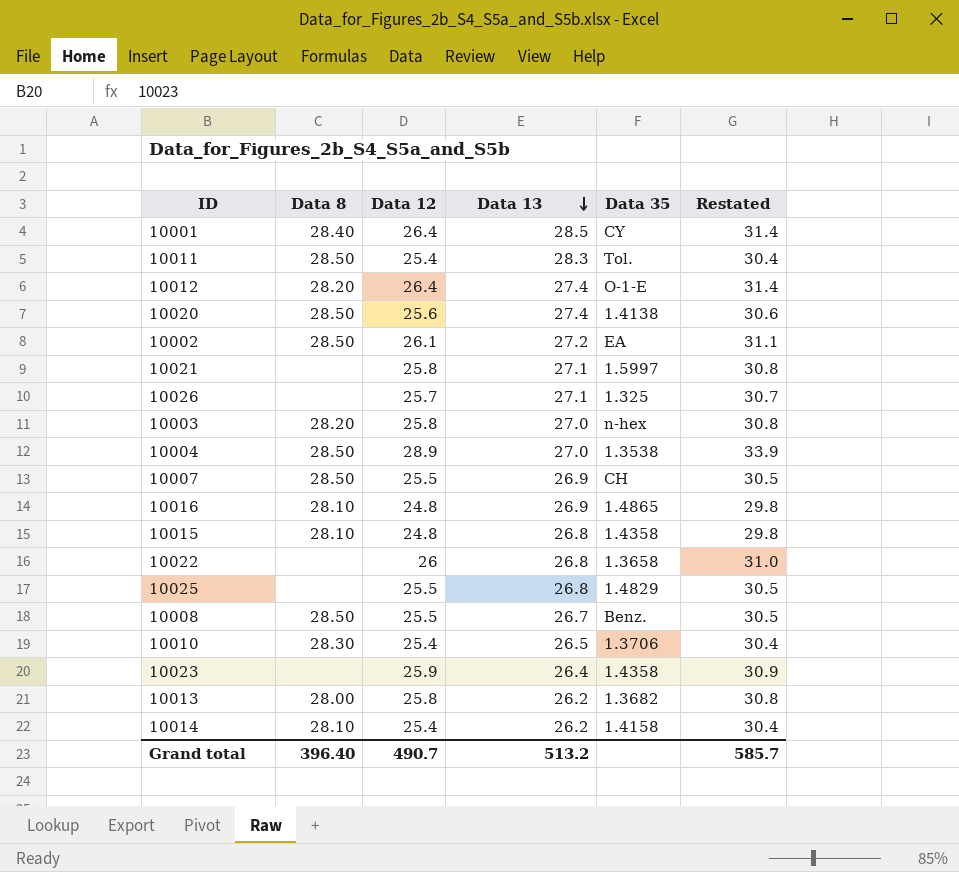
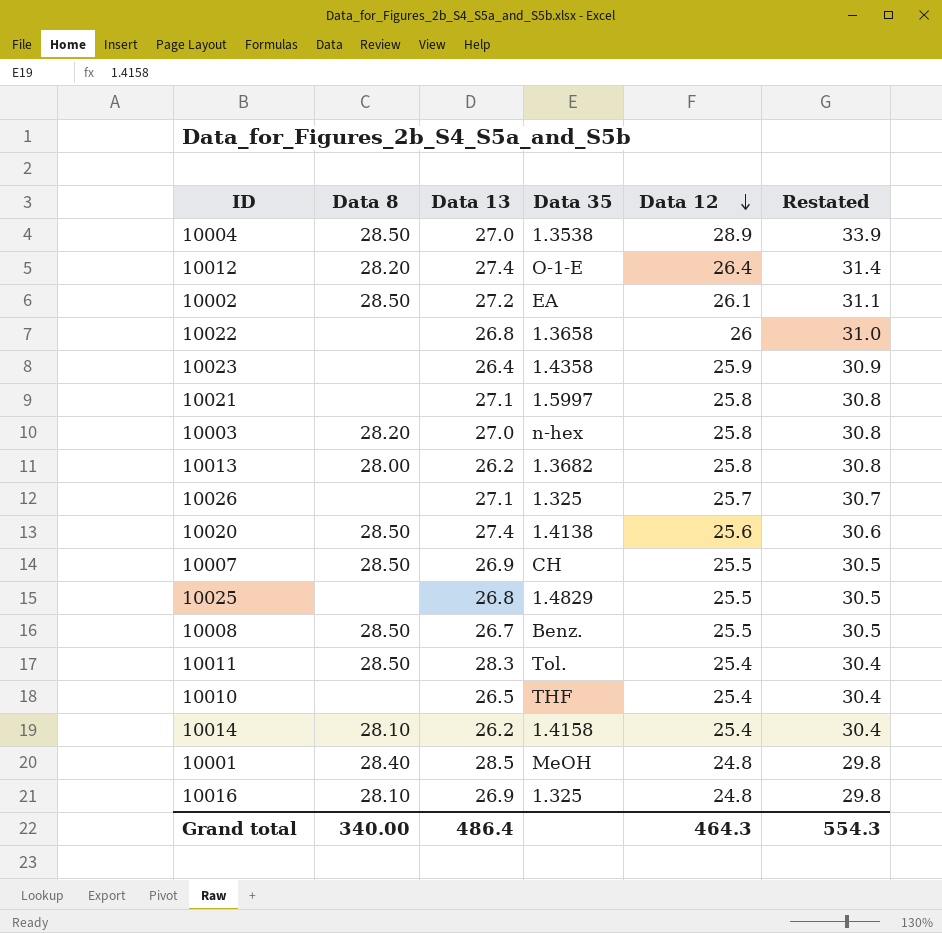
row order: Data 13 descending -> Data 12 descending
column Data 12 | position: 3 -> 5
row 10015: 28.10 | 24.8 | 26.8 | 1.4358 | 29.8 -> none
10010 | Data 8: 28.30 -> none
10010 | Data 35: 1.3706 -> THF
10001 | Data 35: CY -> MeOH
10001 | Data 12: 26.4 -> 24.8
10001 | Restated: 31.4 -> 29.8
10016 | Data 35: 1.4865 -> 1.325
Grand total | Data 8: 396.40 -> 340.00
Grand total | Data 13: 513.2 -> 486.4
Grand total | Data 12: 490.7 -> 464.3
Grand total | Restated: 585.7 -> 554.3

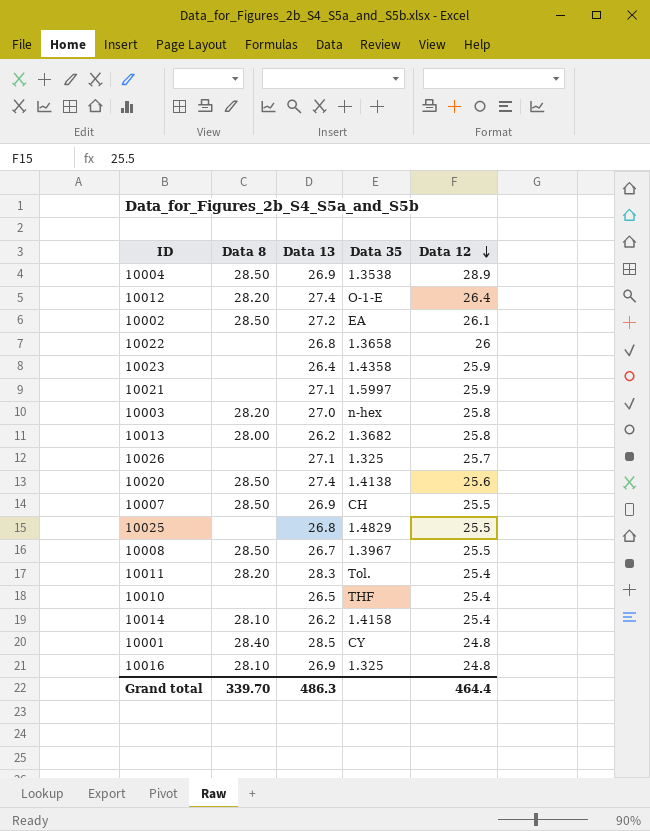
column Restated | formula: [Data 12] + 5 -> none
10004 | Data 13: 27.0 -> 26.9
10021 | Data 12: 25.8 -> 25.9
10008 | Data 35: Benz. -> 1.3967
10011 | Data 8: 28.50 -> 28.20
10001 | Data 35: MeOH -> CY
Grand total | Data 8: 340.00 -> 339.70
Grand total | Data 13: 486.4 -> 486.3
Grand total | Data 12: 464.3 -> 464.4

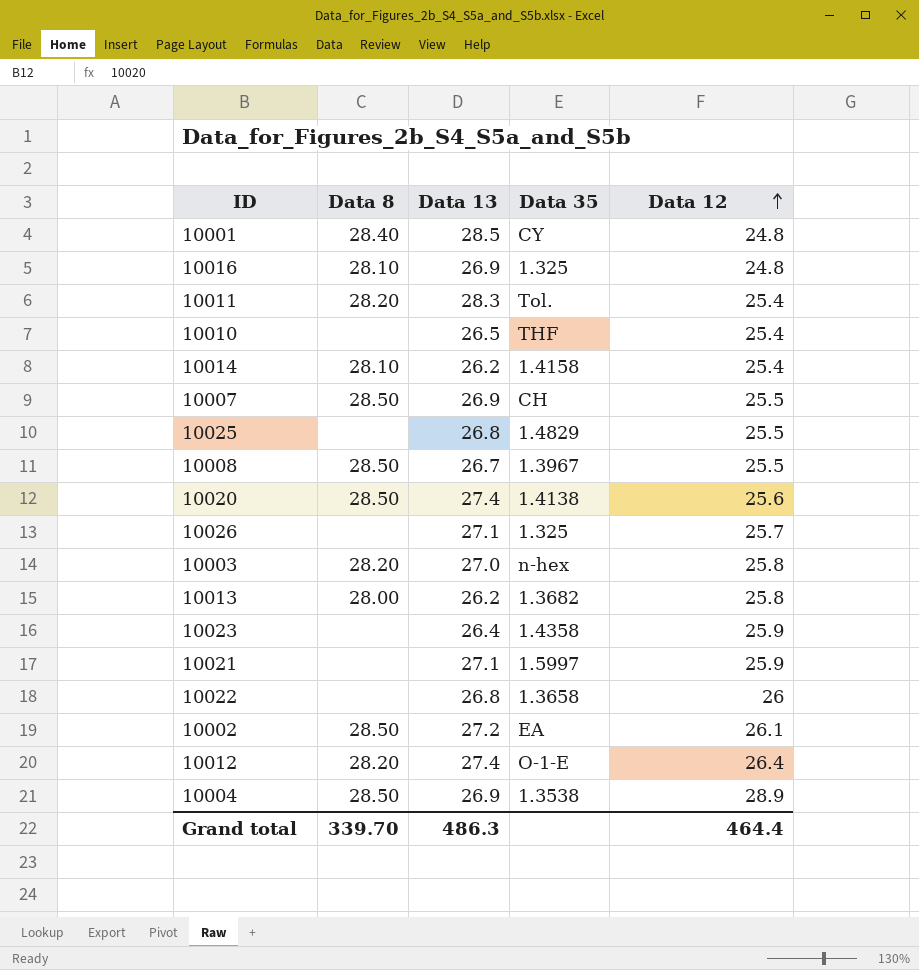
row order: Data 12 descending -> Data 12 ascending

